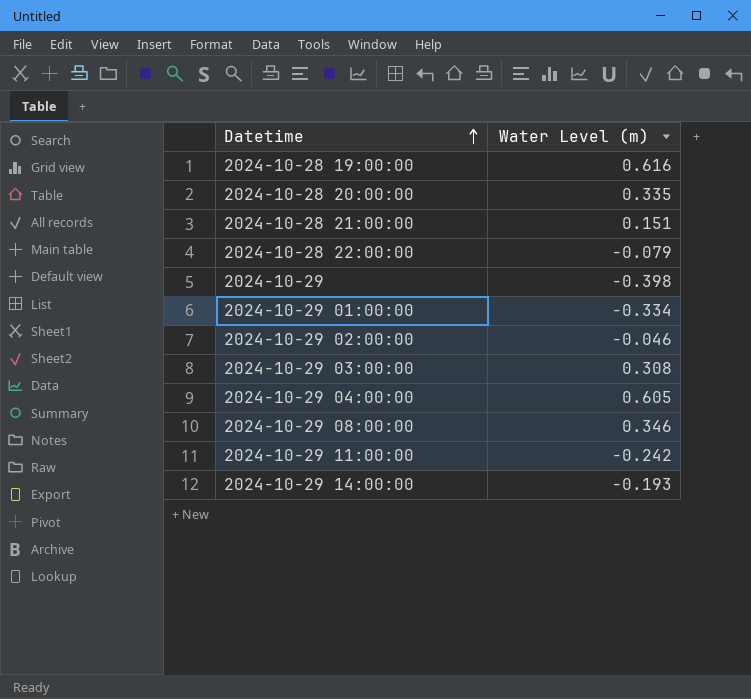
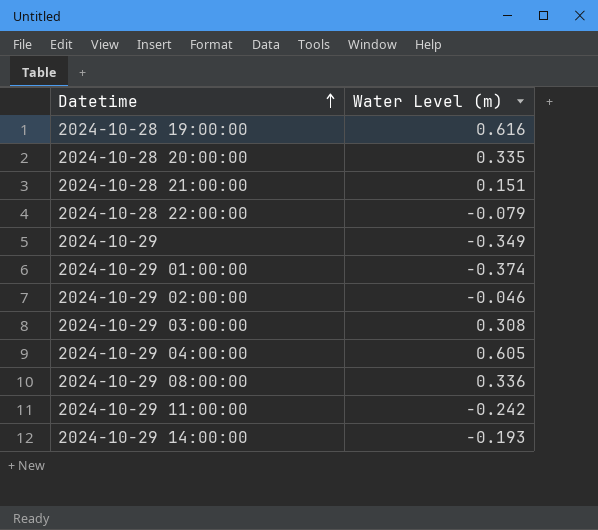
2024-10-29 | Water Level (m): -0.398 -> -0.349
2024-10-29 01:00:00 | Water Level (m): -0.334 -> -0.374
2024-10-29 08:00:00 | Water Level (m): 0.346 -> 0.336

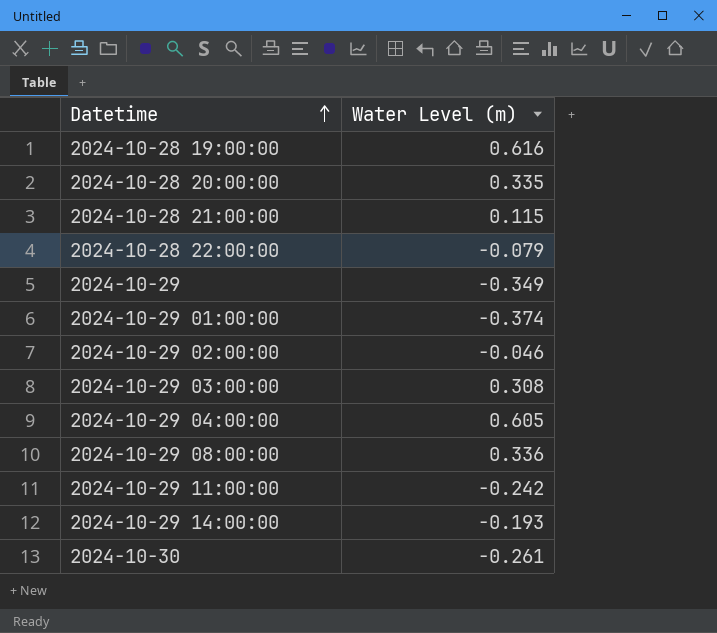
2024-10-28 21:00:00 | Water Level (m): 0.151 -> 0.115
row 2024-10-30: none -> -0.261

